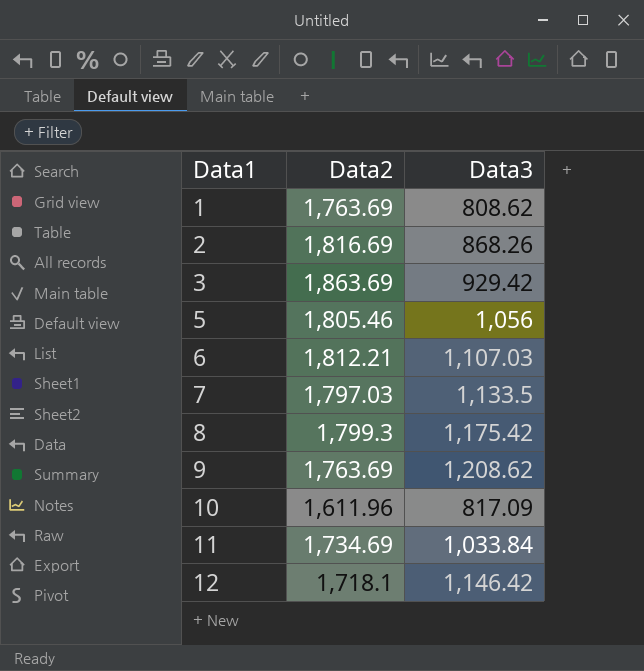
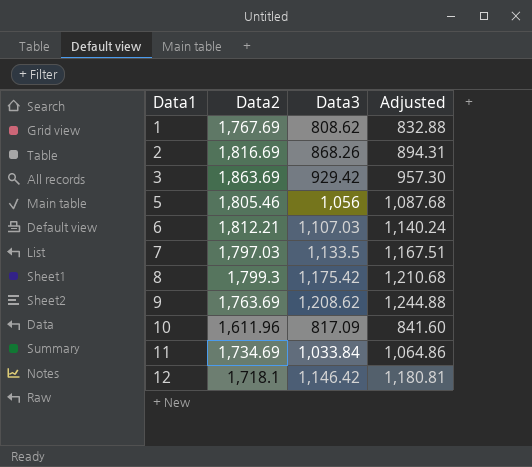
column Adjusted | formula: none -> [Data3] * 1.03
1 | Data2: 1,763.69 -> 1,767.69

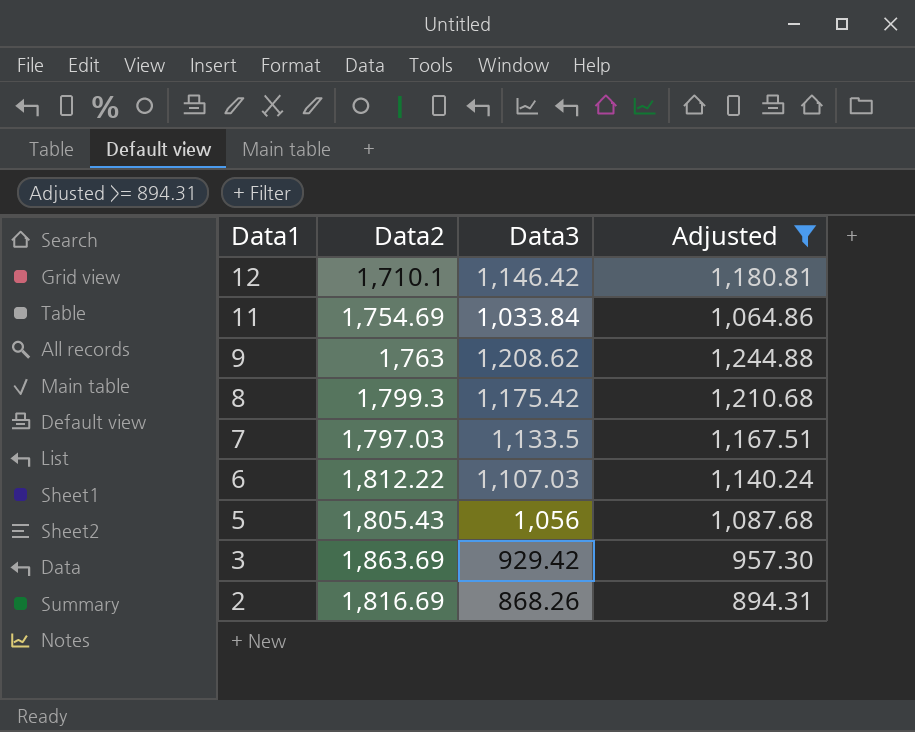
filter: none -> Adjusted >= 894.31
row order: Data1 ascending -> Data1 descending
12 | Data2: 1,718.1 -> 1,710.1
11 | Data2: 1,734.69 -> 1,754.69
9 | Data2: 1,763.69 -> 1,763
6 | Data2: 1,812.21 -> 1,812.22
5 | Data2: 1,805.46 -> 1,805.43

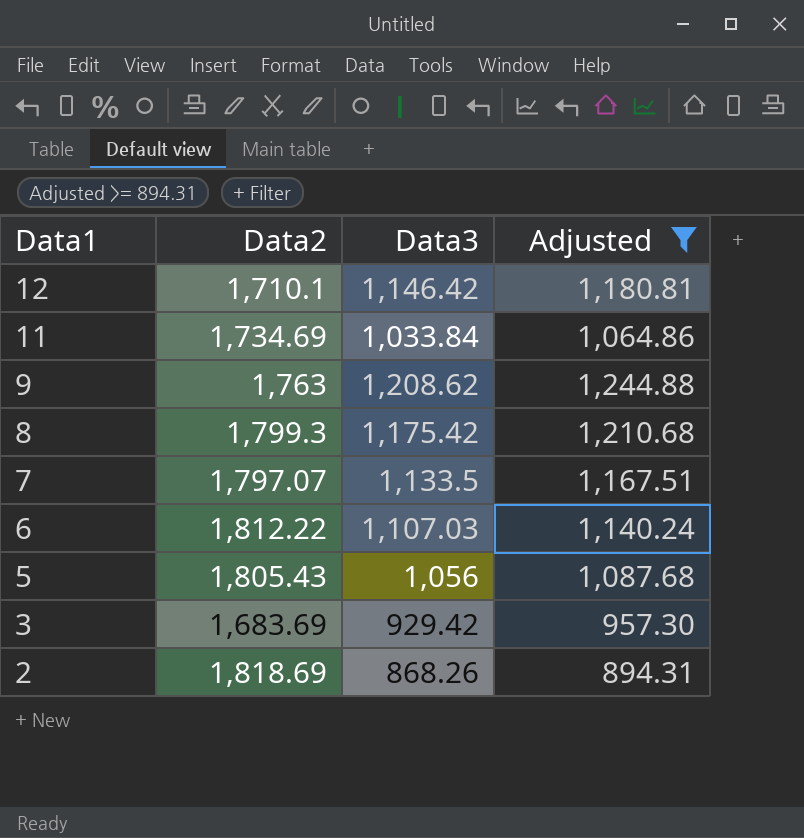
11 | Data2: 1,754.69 -> 1,734.69
7 | Data2: 1,797.03 -> 1,797.07
3 | Data2: 1,863.69 -> 1,683.69
2 | Data2: 1,816.69 -> 1,818.69

